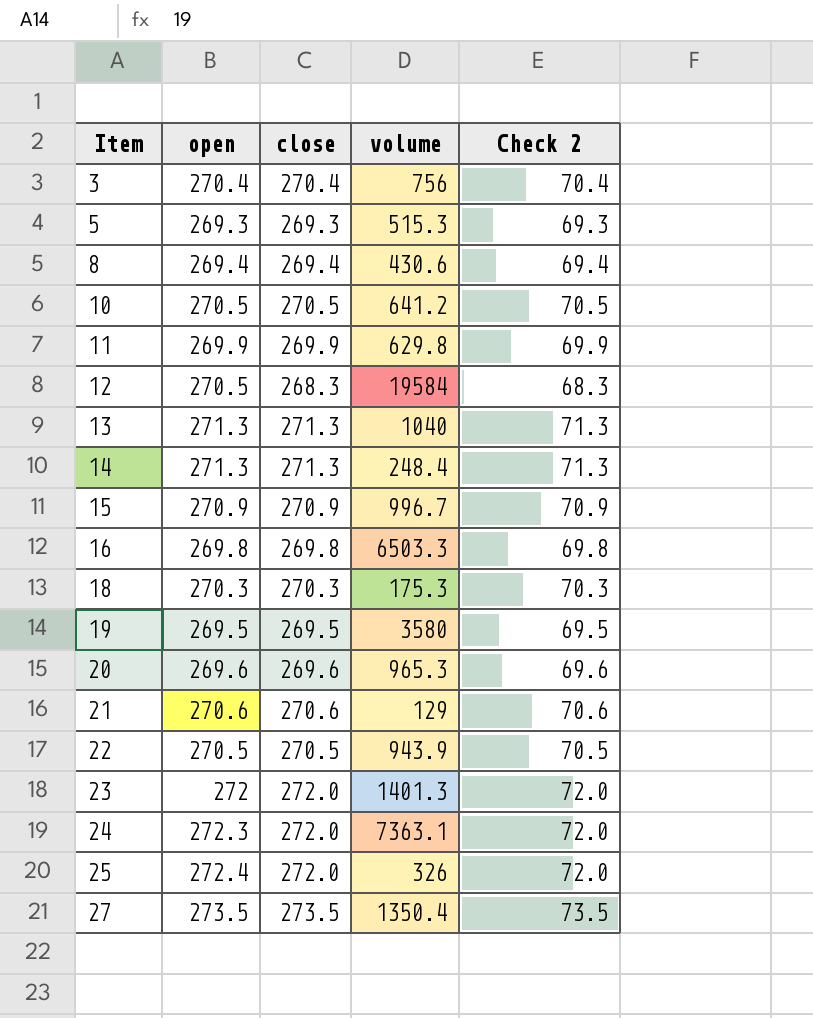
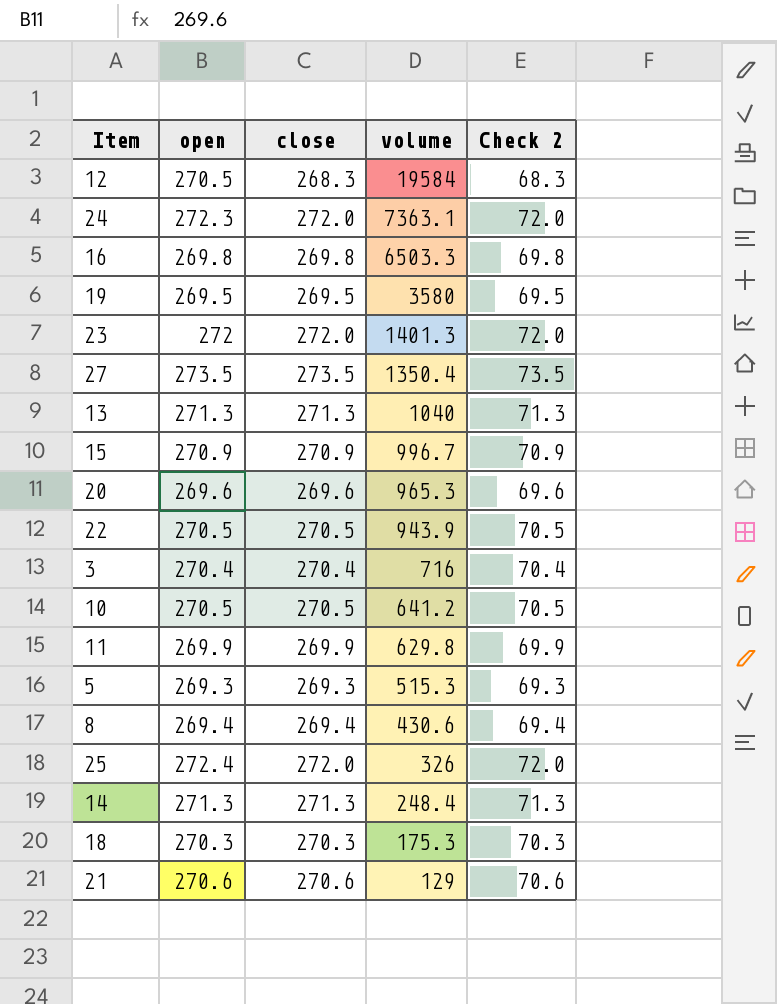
row order: Item ascending -> volume descending
3 | volume: 756 -> 716

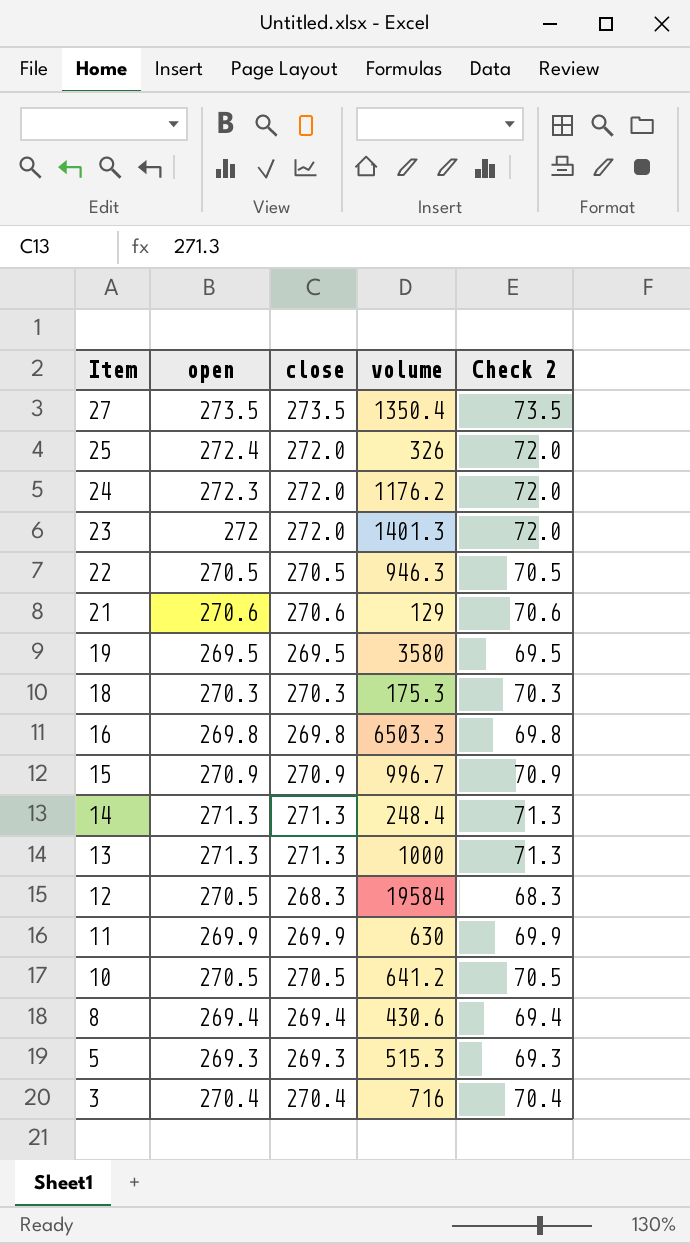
row order: volume descending -> Item descending
row 20: 269.6 | 269.6 | 965.3 | 69.6 -> none
24 | volume: 7363.1 -> 1176.2
22 | volume: 943.9 -> 946.3
13 | volume: 1040 -> 1000
11 | volume: 629.8 -> 630

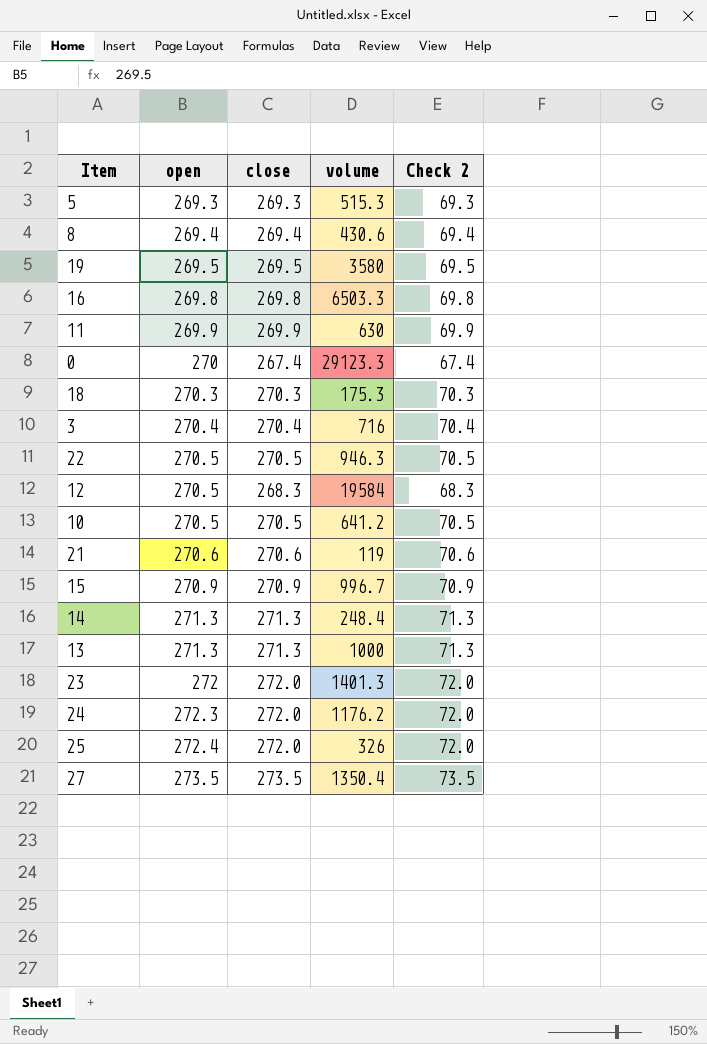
row order: Item descending -> open ascending
row 0: none -> 270 | 267.4 | 29123.3 | 67.4
21 | volume: 129 -> 119

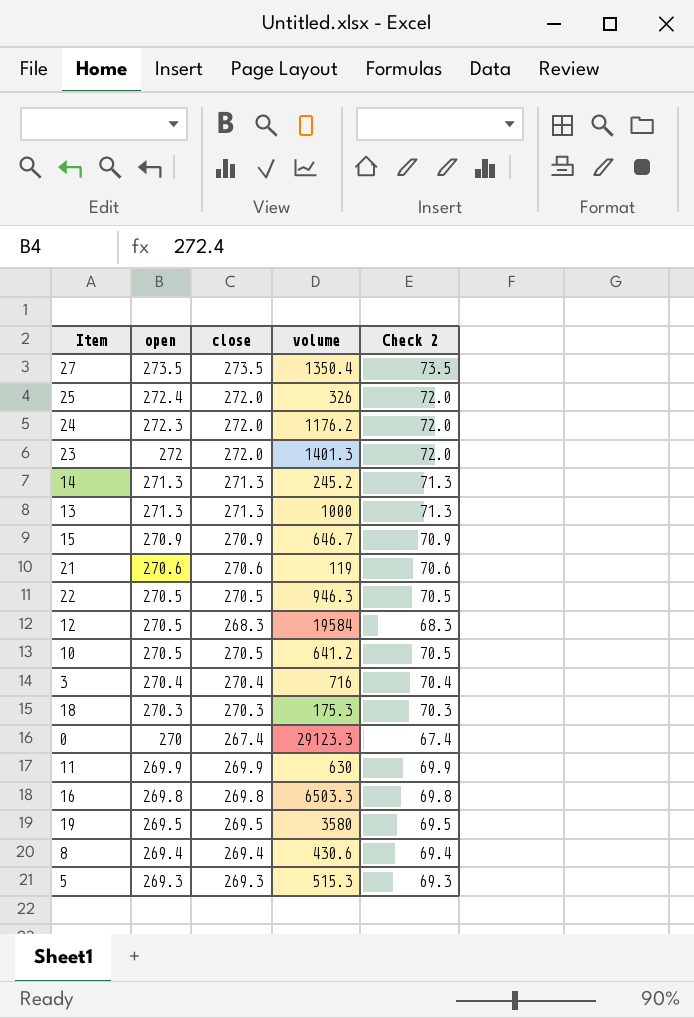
row order: open ascending -> open descending
14 | volume: 248.4 -> 245.2
15 | volume: 996.7 -> 646.7

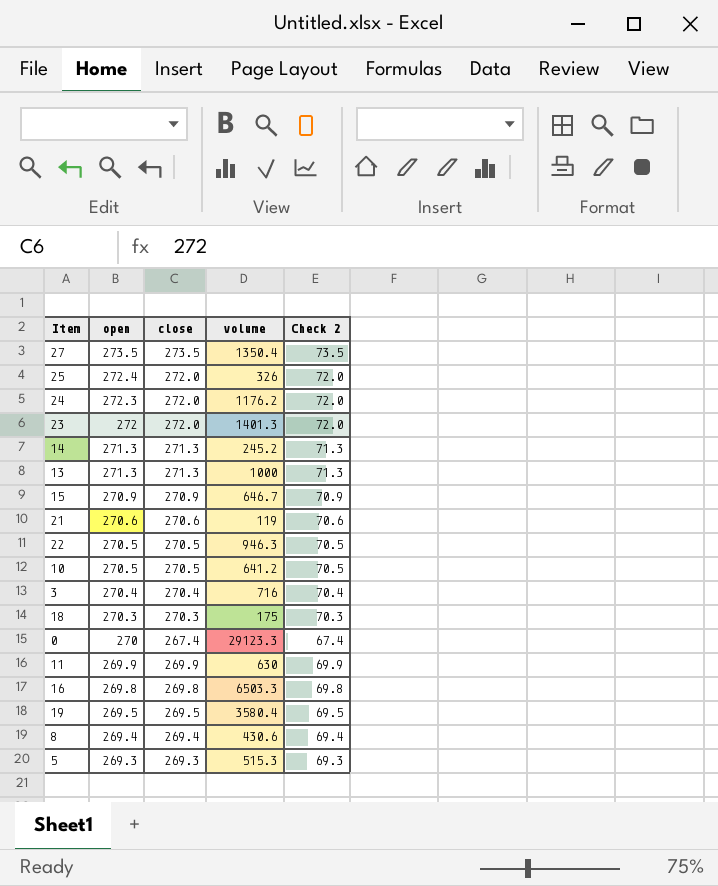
row 12: 270.5 | 268.3 | 19584 | 68.3 -> none
18 | volume: 175.3 -> 175
19 | volume: 3580 -> 3580.4

